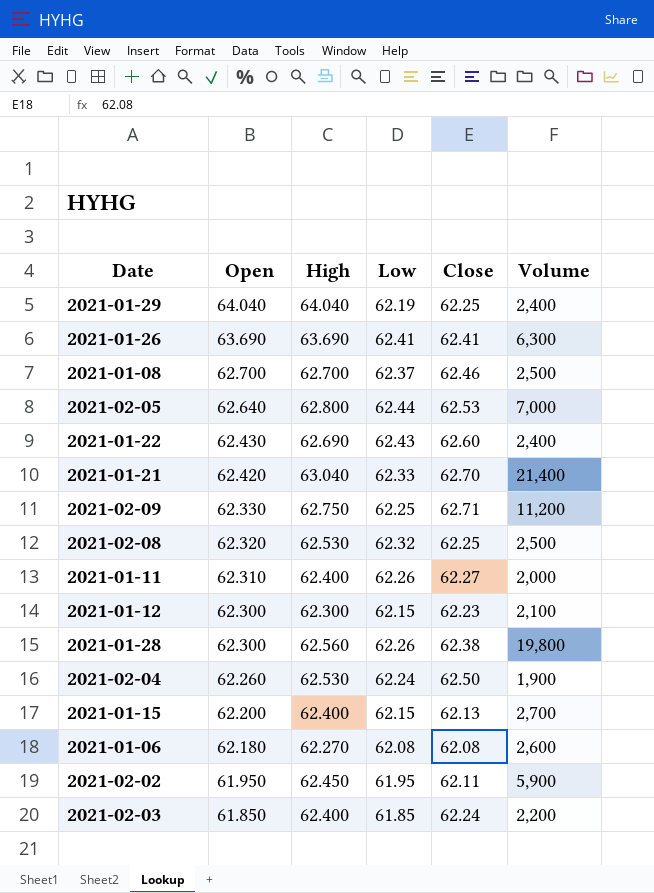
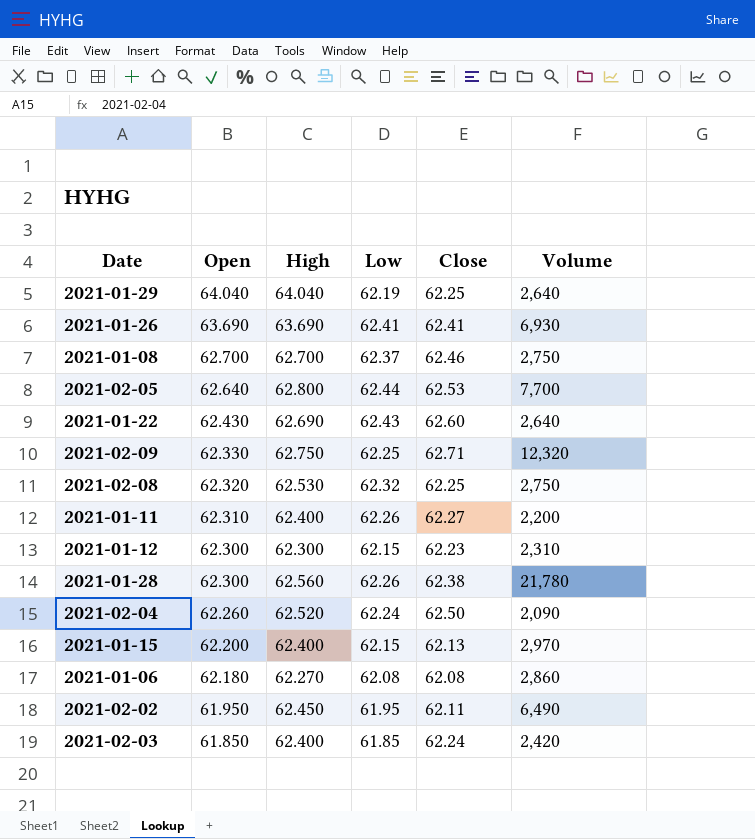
row 2021-01-21: 62.420 | 63.040 | 62.33 | 62.70 | 21,400 -> none
2021-01-29 | Volume: 2,400 -> 2,640
2021-01-26 | Volume: 6,300 -> 6,930
2021-01-08 | Volume: 2,500 -> 2,750
2021-02-05 | Volume: 7,000 -> 7,700
2021-01-22 | Volume: 2,400 -> 2,640
2021-02-09 | Volume: 11,200 -> 12,320
2021-02-08 | Volume: 2,500 -> 2,750
2021-01-11 | Volume: 2,000 -> 2,200
2021-01-12 | Volume: 2,100 -> 2,310
2021-01-28 | Volume: 19,800 -> 21,780
2021-02-04 | High: 62.530 -> 62.520
2021-02-04 | Volume: 1,900 -> 2,090
2021-01-15 | Volume: 2,700 -> 2,970
2021-01-06 | Volume: 2,600 -> 2,860
2021-02-02 | Volume: 5,900 -> 6,490
2021-02-03 | Volume: 2,200 -> 2,420

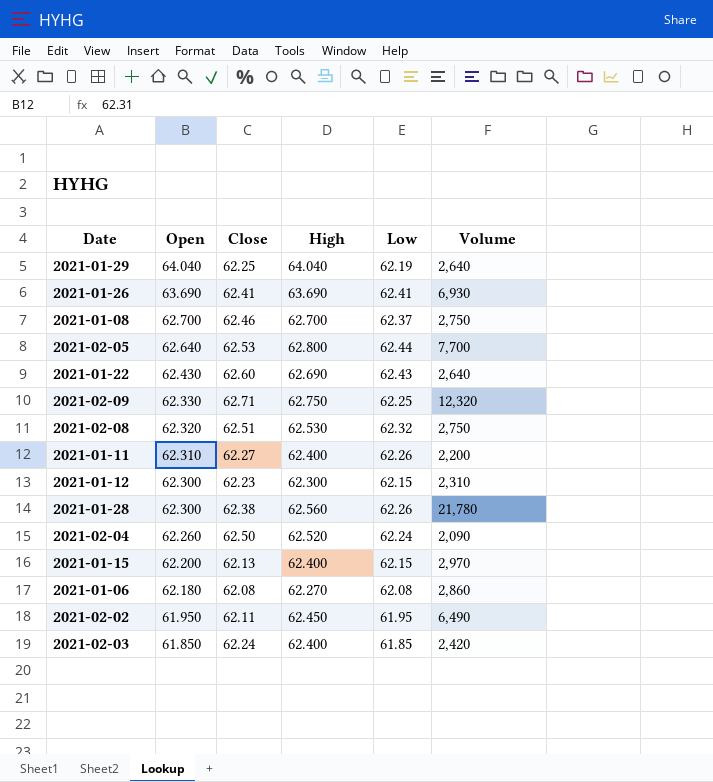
column Close | position: 5 -> 3
2021-02-08 | Close: 62.25 -> 62.51

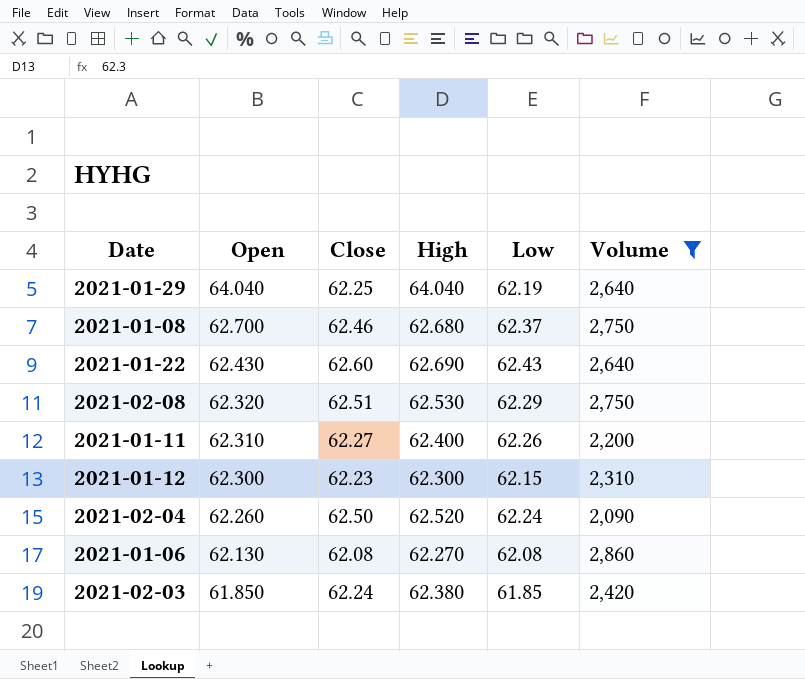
filter: none -> Volume <= 2,860
2021-01-08 | High: 62.700 -> 62.680
2021-02-08 | Low: 62.32 -> 62.29
2021-01-06 | Open: 62.180 -> 62.130
2021-02-03 | High: 62.400 -> 62.380

